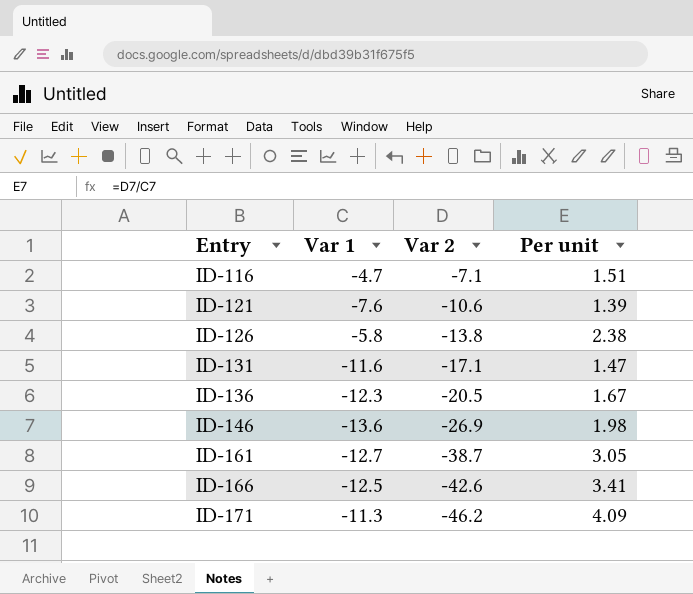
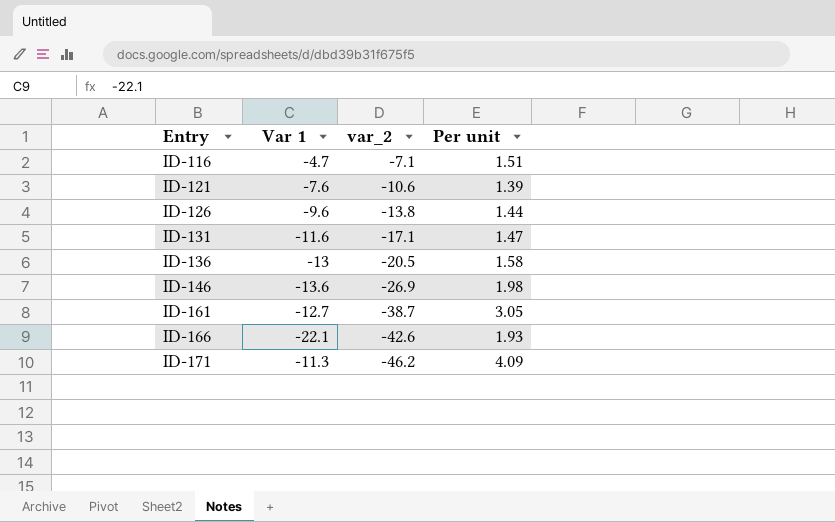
column name: Var 2 -> var_2
ID-126 | Var 1: -5.8 -> -9.6
ID-126 | Per unit: 2.38 -> 1.44
ID-136 | Var 1: -12.3 -> -13
ID-136 | Per unit: 1.67 -> 1.58
ID-166 | Var 1: -12.5 -> -22.1
ID-166 | Per unit: 3.41 -> 1.93

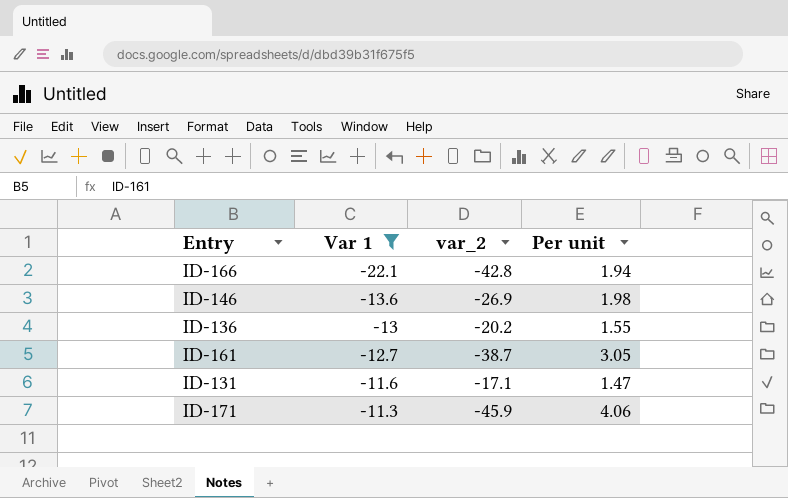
filter: none -> Var 1 <= -11.3
row order: Entry ascending -> Var 1 ascending
ID-166 | var_2: -42.6 -> -42.8
ID-166 | Per unit: 1.93 -> 1.94
ID-136 | var_2: -20.5 -> -20.2
ID-136 | Per unit: 1.58 -> 1.55
ID-171 | var_2: -46.2 -> -45.9
ID-171 | Per unit: 4.09 -> 4.06

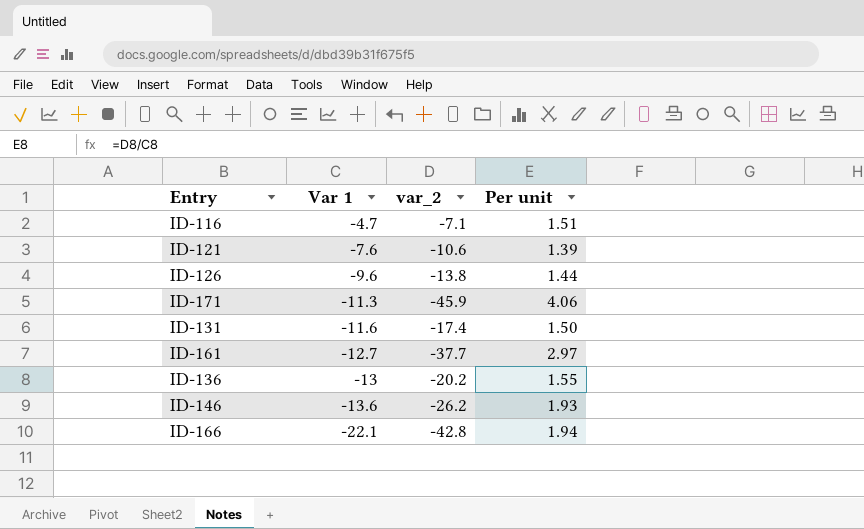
filter: Var 1 <= -11.3 -> none
row order: Var 1 ascending -> Var 1 descending
ID-131 | var_2: -17.1 -> -17.4
ID-131 | Per unit: 1.47 -> 1.50
ID-161 | var_2: -38.7 -> -37.7
ID-161 | Per unit: 3.05 -> 2.97
ID-146 | var_2: -26.9 -> -26.2
ID-146 | Per unit: 1.98 -> 1.93

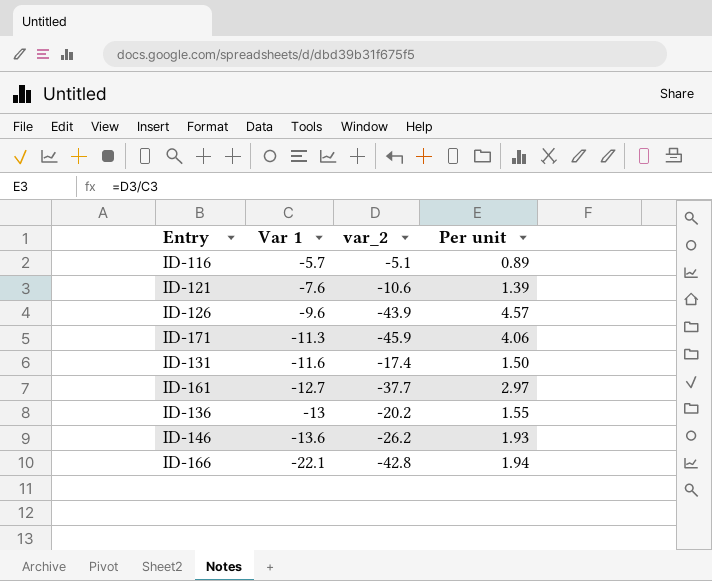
ID-116 | Var 1: -4.7 -> -5.7
ID-116 | var_2: -7.1 -> -5.1
ID-116 | Per unit: 1.51 -> 0.89
ID-126 | var_2: -13.8 -> -43.9
ID-126 | Per unit: 1.44 -> 4.57

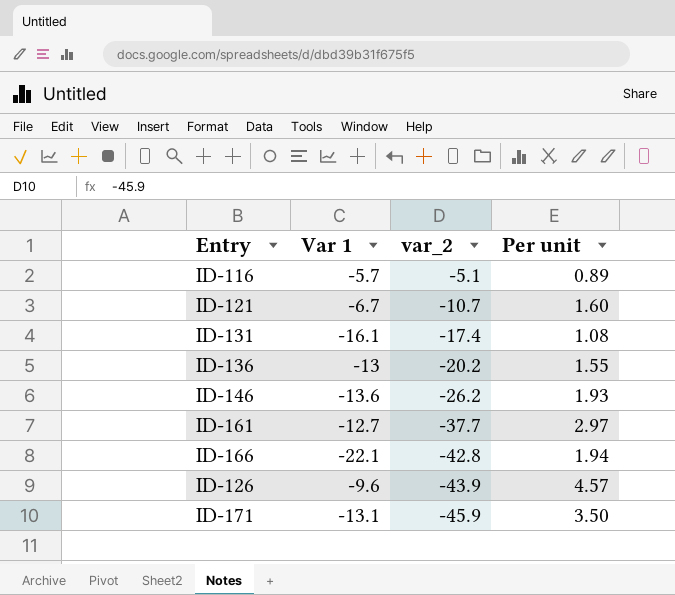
row order: Var 1 descending -> var_2 descending
ID-121 | Var 1: -7.6 -> -6.7
ID-121 | var_2: -10.6 -> -10.7
ID-121 | Per unit: 1.39 -> 1.60
ID-131 | Var 1: -11.6 -> -16.1
ID-131 | Per unit: 1.50 -> 1.08
ID-171 | Var 1: -11.3 -> -13.1
ID-171 | Per unit: 4.06 -> 3.50

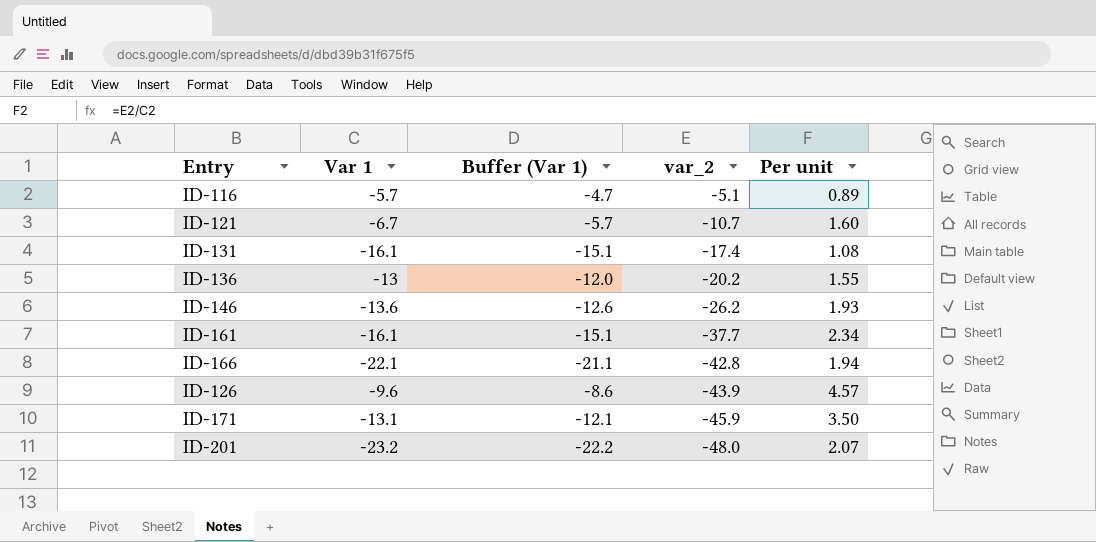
column Buffer (Var 1) | formula: none -> [Var 1] + 1
ID-161 | Var 1: -12.7 -> -16.1
ID-161 | Per unit: 2.97 -> 2.34
row ID-201: none -> -23.2 | -22.2 | -48.0 | 2.07

